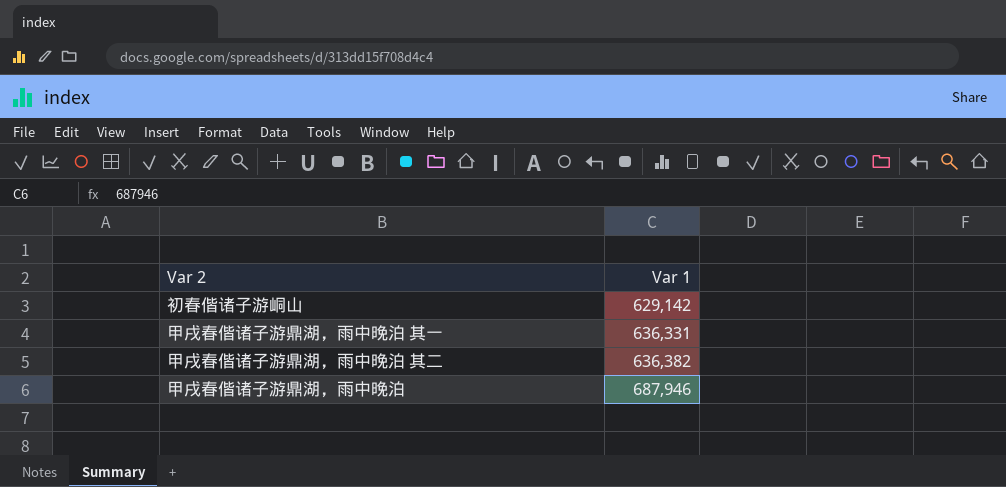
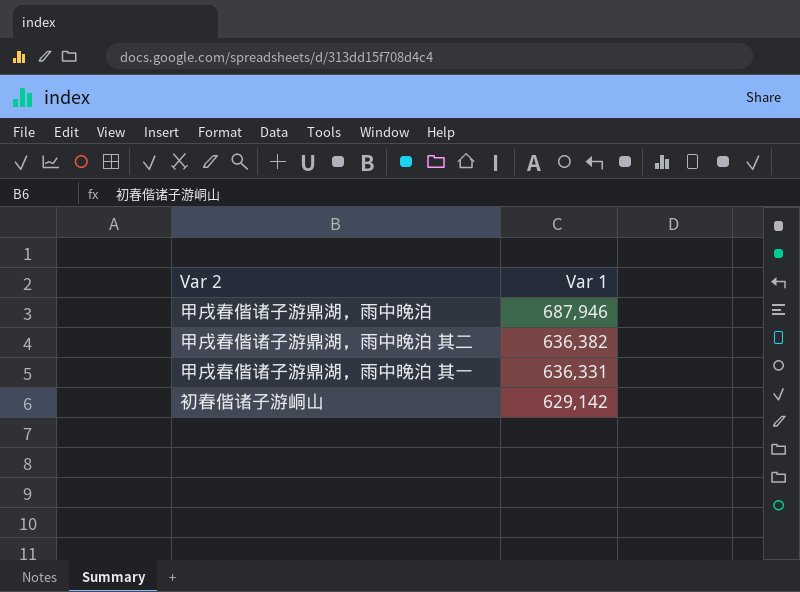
row order: Var 1 ascending -> Var 1 descending

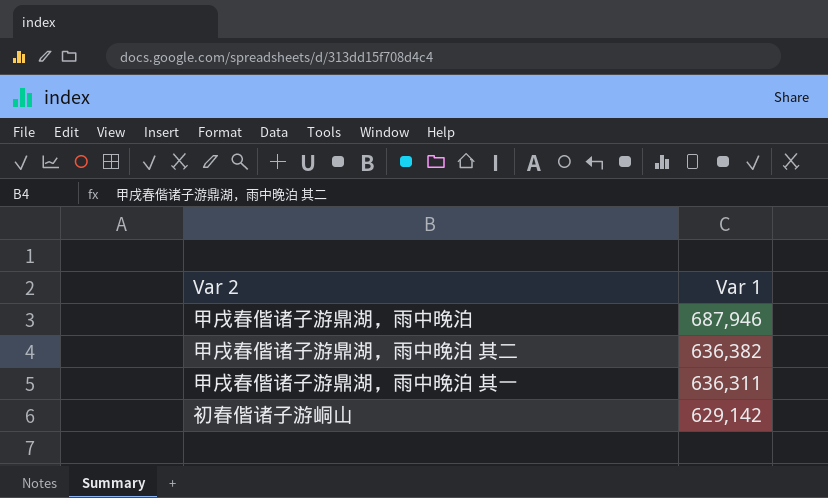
甲戌春偕诸子游鼎湖，雨中晚泊 其一 | Var 1: 636,331 -> 636,311

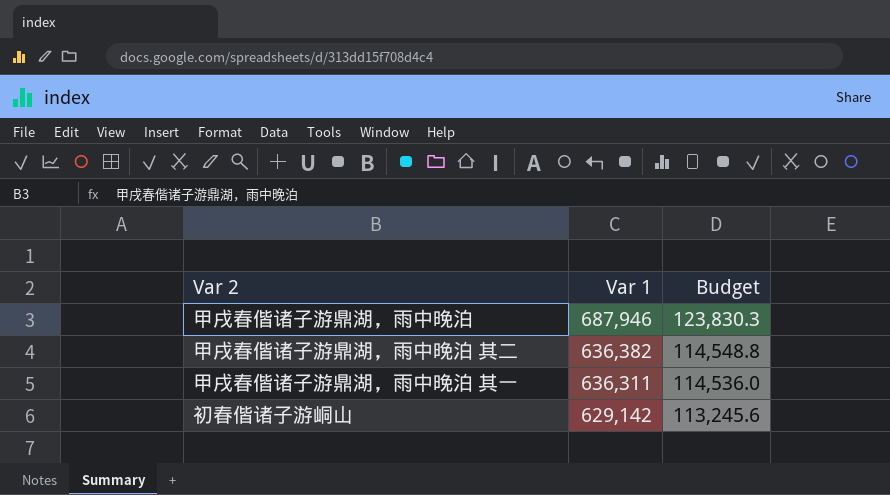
column Budget | formula: none -> [Var 1] * 0.18

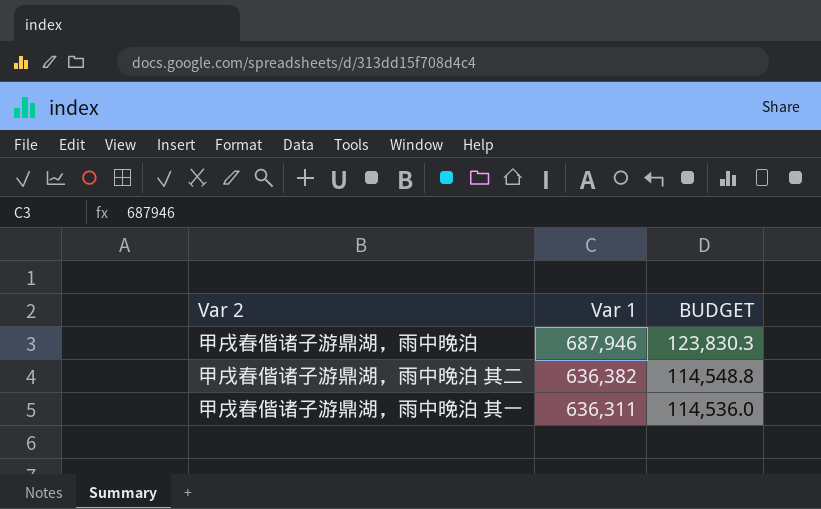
column name: Budget -> BUDGET
row 初春偕诸子游峒山: 629,142 | 113,245.6 -> none

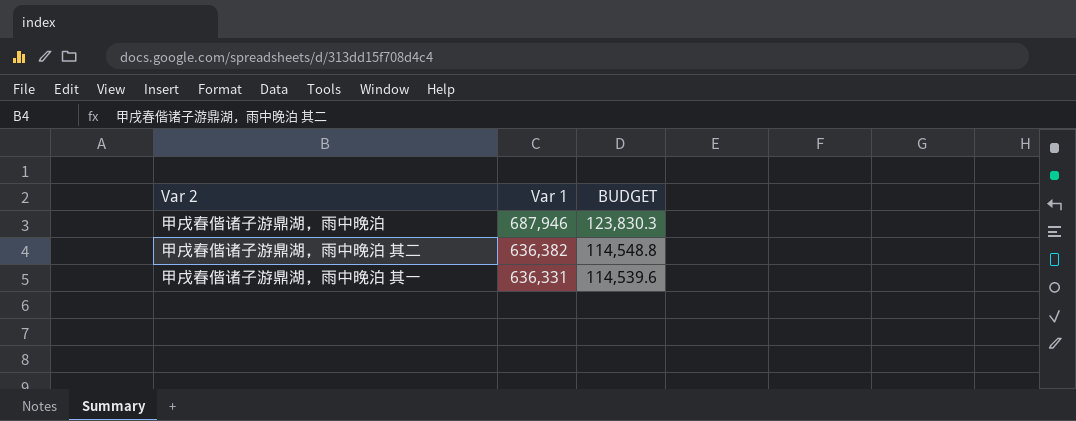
甲戌春偕诸子游鼎湖，雨中晚泊 其一 | Var 1: 636,311 -> 636,331
甲戌春偕诸子游鼎湖，雨中晚泊 其一 | BUDGET: 114,536.0 -> 114,539.6

